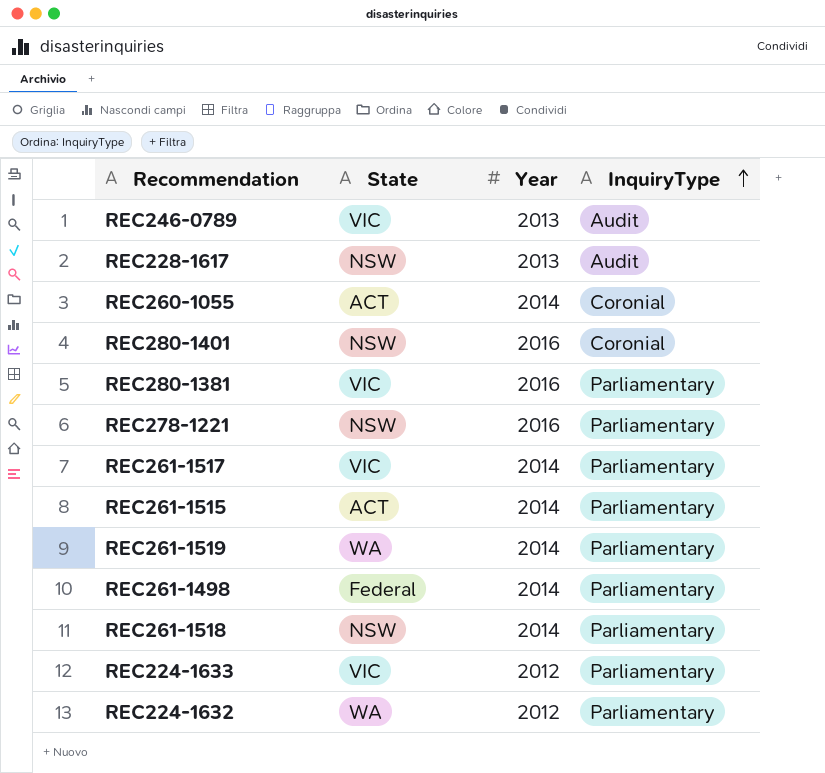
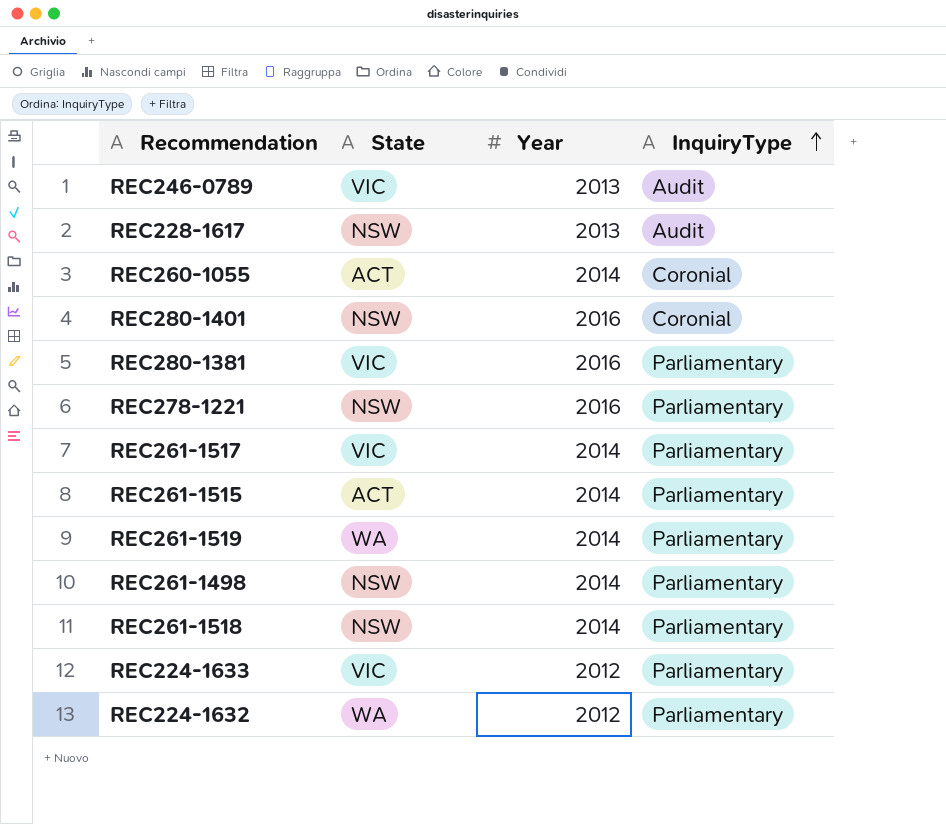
REC261-1498 | State: Federal -> NSW

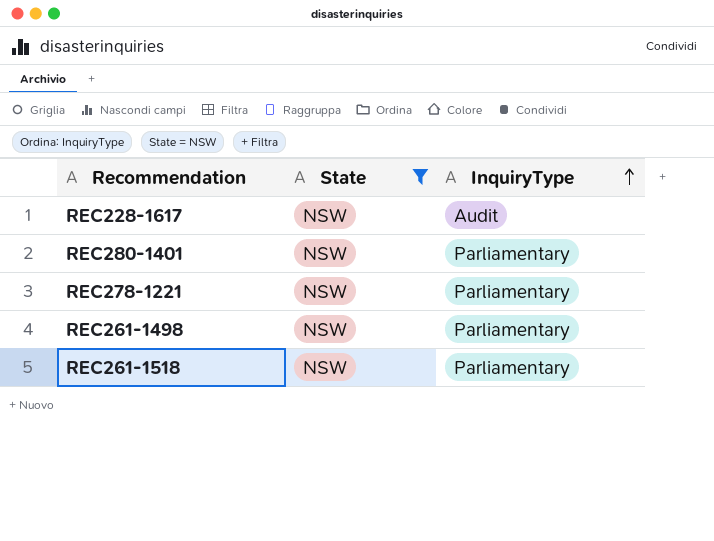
filter: none -> State = NSW
column Year | position: 3 -> none
REC280-1401 | InquiryType: Coronial -> Parliamentary

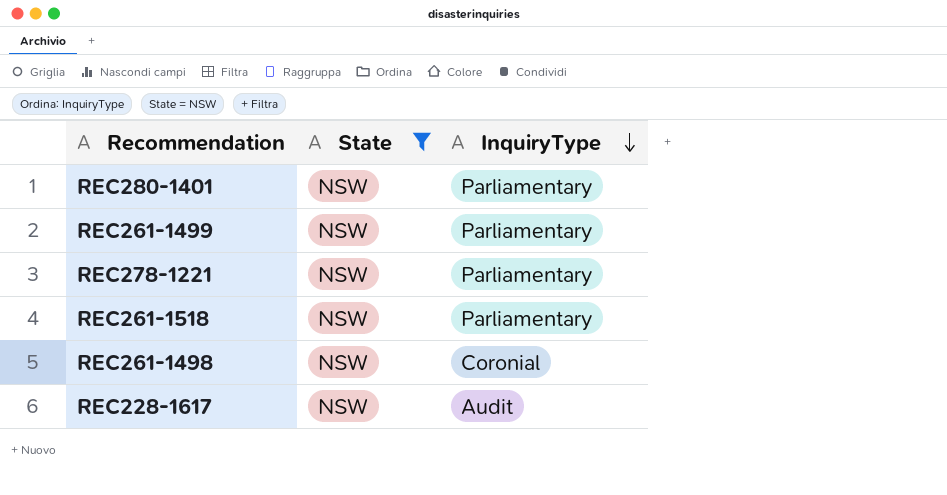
row order: InquiryType ascending -> InquiryType descending
row REC261-1499: none -> NSW | Parliamentary
REC261-1498 | InquiryType: Parliamentary -> Coronial

